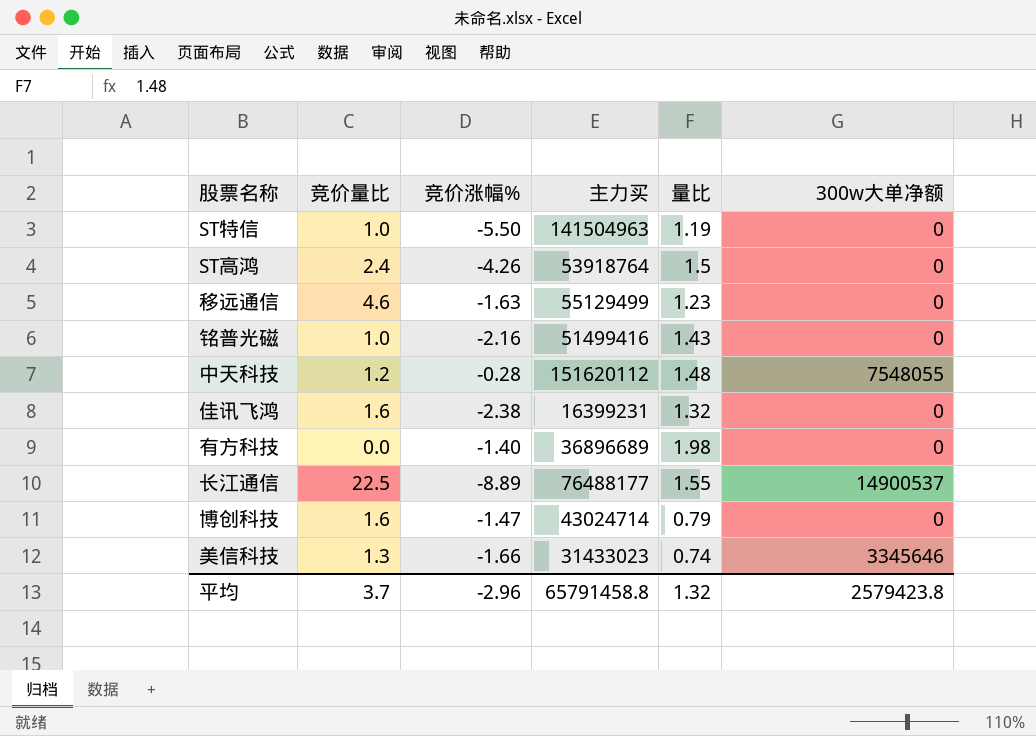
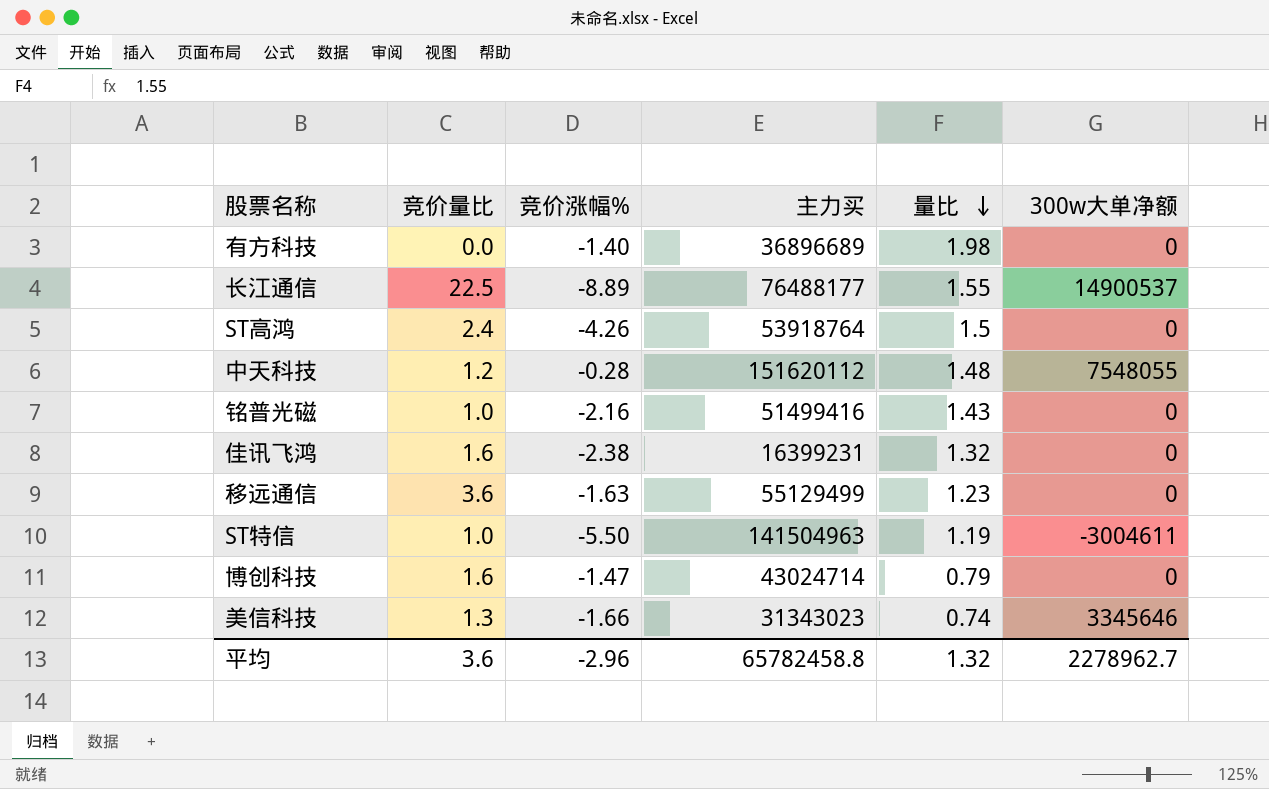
row order: none -> 量比 descending
移远通信 | 竞价量比: 4.6 -> 3.6
ST特信 | 300w大单净额: 0 -> -3004611
美信科技 | 主力买: 31433023 -> 31343023
平均 | 竞价量比: 3.7 -> 3.6
平均 | 主力买: 65791458.8 -> 65782458.8
平均 | 300w大单净额: 2579423.8 -> 2278962.7

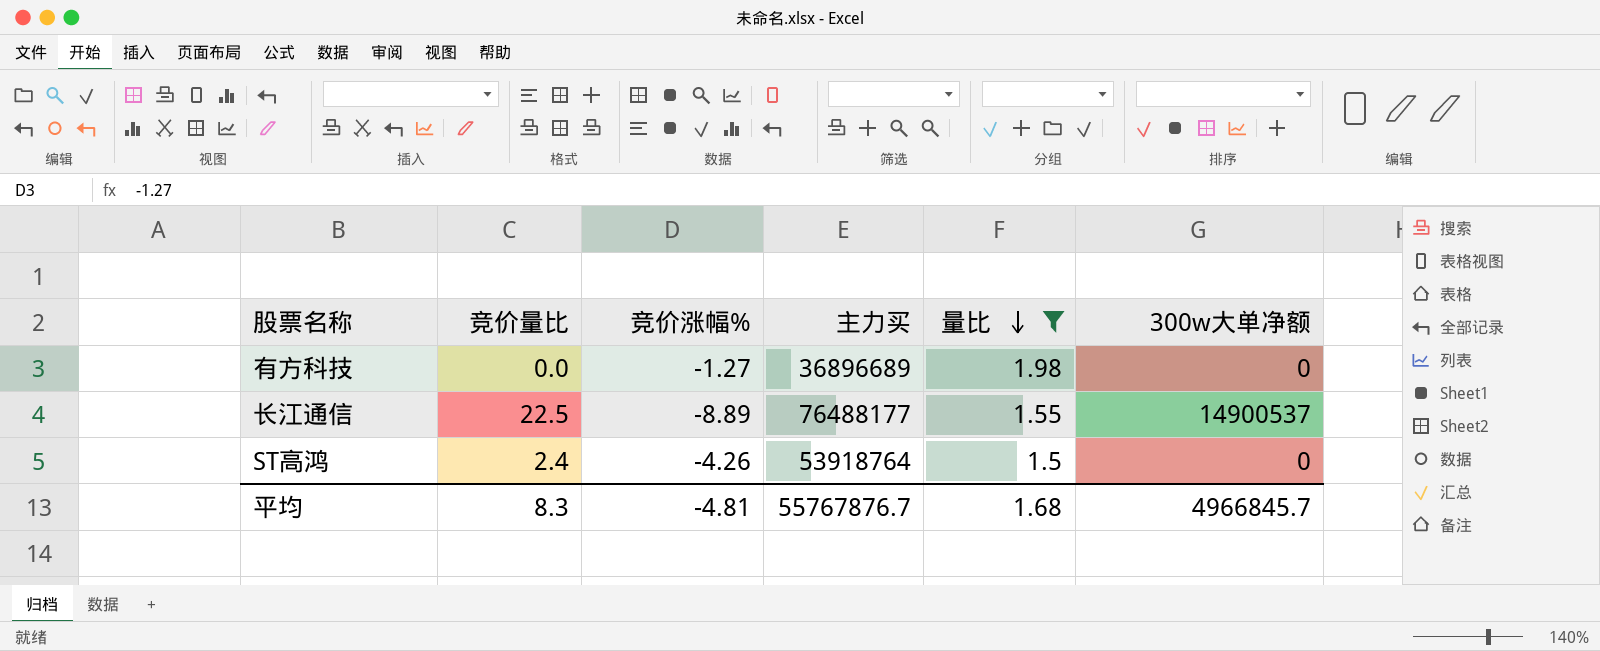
filter: none -> 量比 >= 1.5
有方科技 | 竞价涨幅%: -1.40 -> -1.27
平均 | 竞价量比: 3.6 -> 8.3
平均 | 竞价涨幅%: -2.96 -> -4.81
平均 | 主力买: 65782458.8 -> 55767876.7
平均 | 量比: 1.32 -> 1.68
平均 | 300w大单净额: 2278962.7 -> 4966845.7

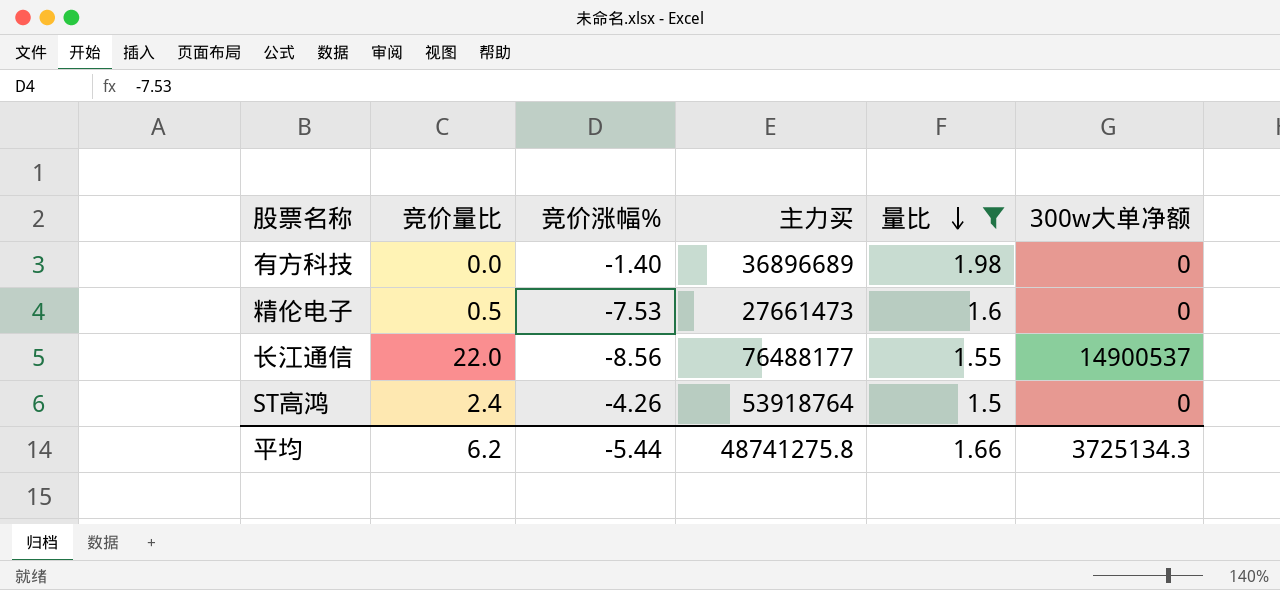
有方科技 | 竞价涨幅%: -1.27 -> -1.40
row 精伦电子: none -> 0.5 | -7.53 | 27661473 | 1.6 | 0
长江通信 | 竞价量比: 22.5 -> 22.0
长江通信 | 竞价涨幅%: -8.89 -> -8.56
平均 | 竞价量比: 8.3 -> 6.2
平均 | 竞价涨幅%: -4.81 -> -5.44
平均 | 主力买: 55767876.7 -> 48741275.8
平均 | 量比: 1.68 -> 1.66
平均 | 300w大单净额: 4966845.7 -> 3725134.3

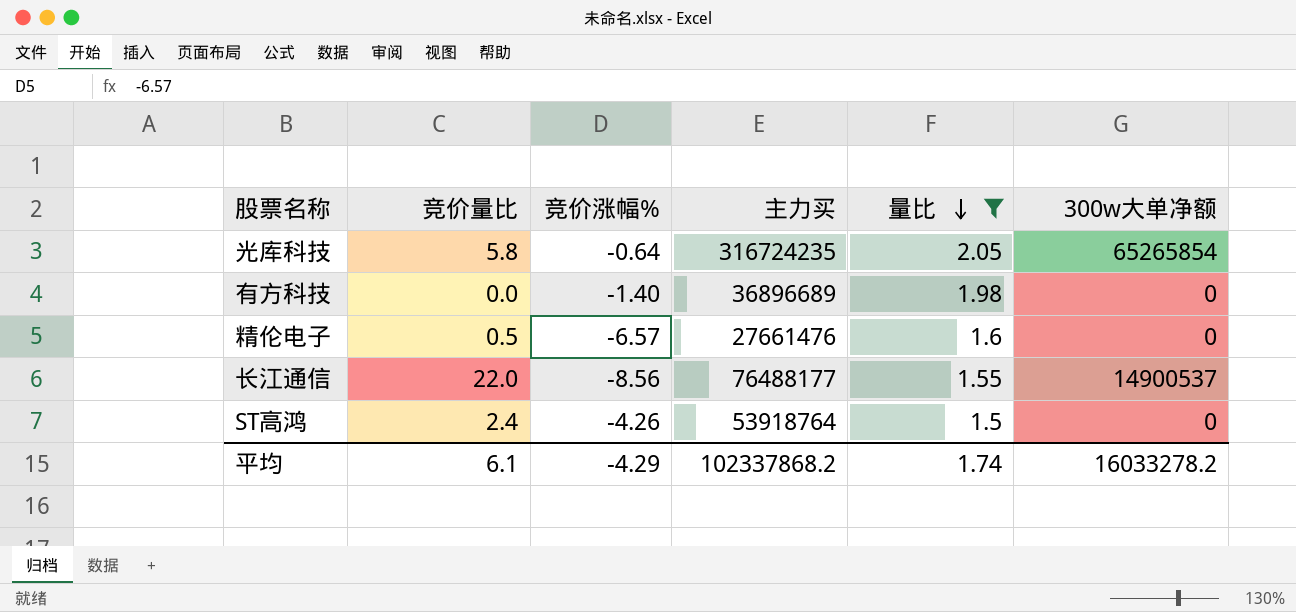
row 光库科技: none -> 5.8 | -0.64 | 316724235 | 2.05 | 65265854
精伦电子 | 竞价涨幅%: -7.53 -> -6.57
精伦电子 | 主力买: 27661473 -> 27661476
平均 | 竞价量比: 6.2 -> 6.1
平均 | 竞价涨幅%: -5.44 -> -4.29
平均 | 主力买: 48741275.8 -> 102337868.2
平均 | 量比: 1.66 -> 1.74
平均 | 300w大单净额: 3725134.3 -> 16033278.2

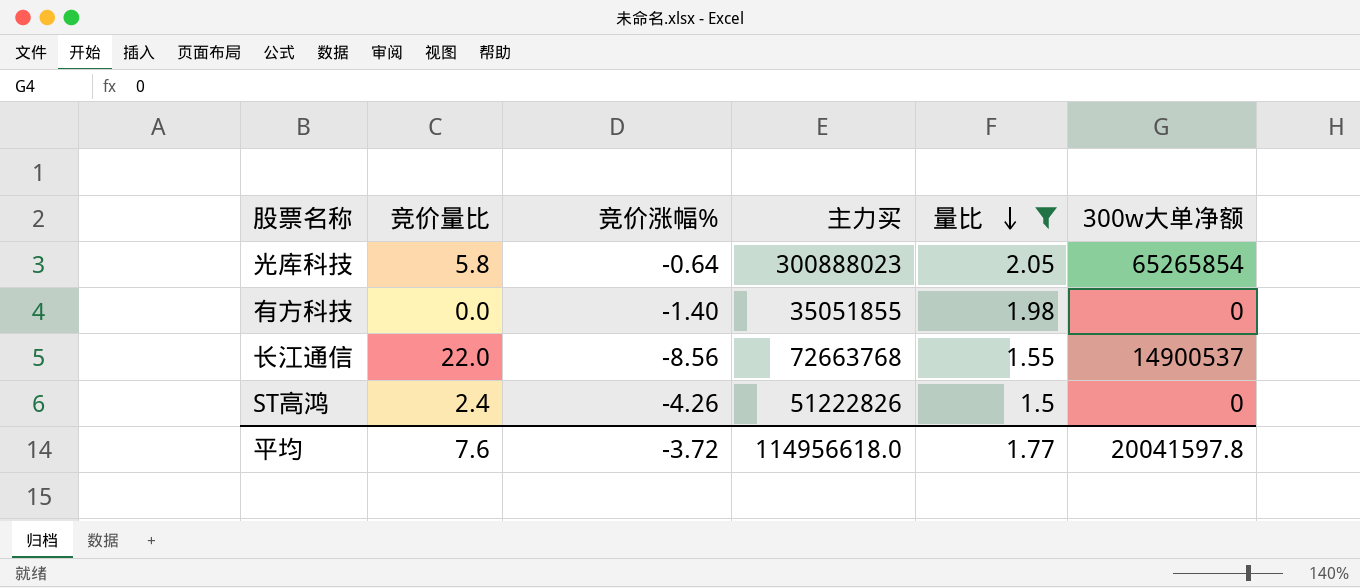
row 精伦电子: 0.5 | -6.57 | 27661476 | 1.6 | 0 -> none
光库科技 | 主力买: 316724235 -> 300888023
有方科技 | 主力买: 36896689 -> 35051855
长江通信 | 主力买: 76488177 -> 72663768
ST高鸿 | 主力买: 53918764 -> 51222826
平均 | 竞价量比: 6.1 -> 7.6
平均 | 竞价涨幅%: -4.29 -> -3.72
平均 | 主力买: 102337868.2 -> 114956618.0
平均 | 量比: 1.74 -> 1.77
平均 | 300w大单净额: 16033278.2 -> 20041597.8

